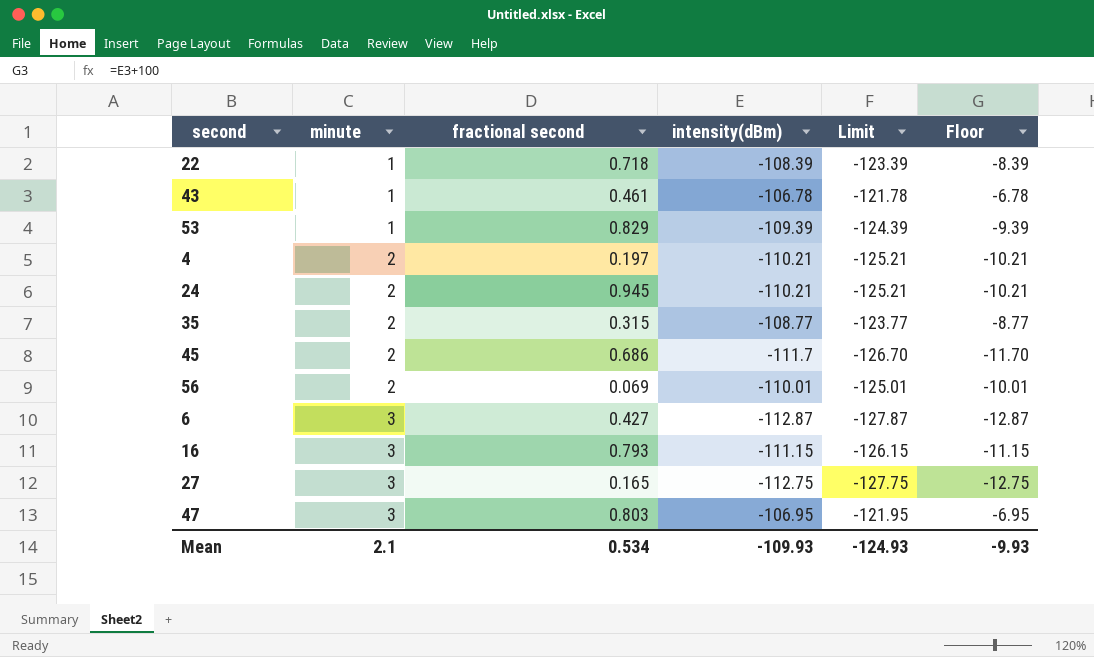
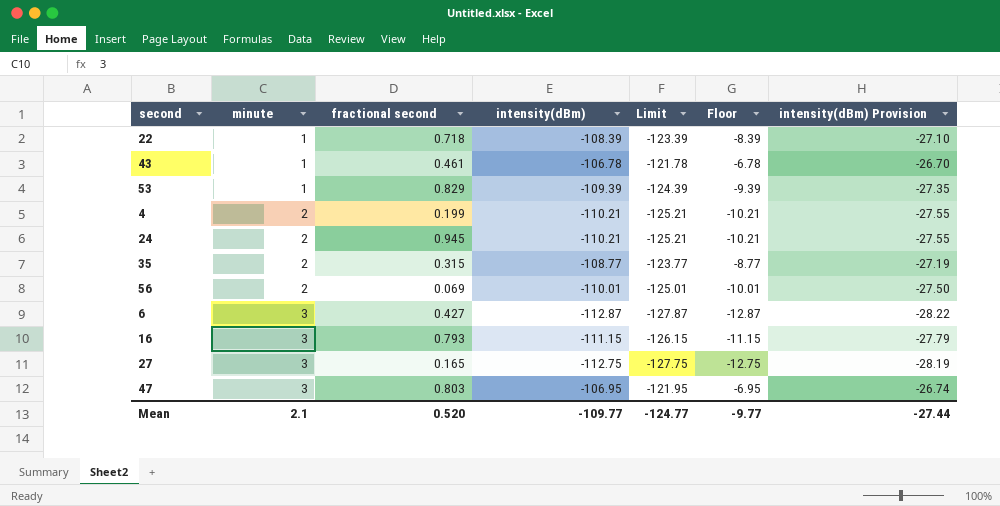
column intensity(dBm) Provision | formula: none -> [intensity(dBm)] * 0.25
row 45: 2 | 0.686 | -111.7 | -126.70 | -11.70 -> none
4 | fractional second: 0.197 -> 0.199
Mean | fractional second: 0.534 -> 0.520
Mean | intensity(dBm): -109.93 -> -109.77
Mean | Limit: -124.93 -> -124.77
Mean | Floor: -9.93 -> -9.77

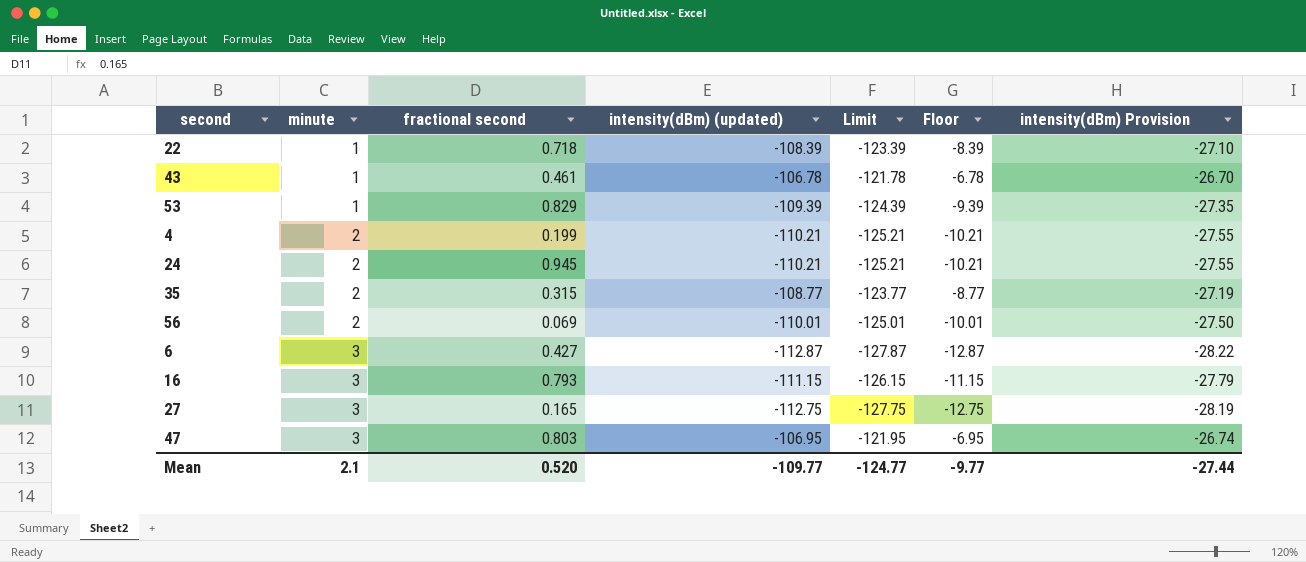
column name: intensity(dBm) -> intensity(dBm) (updated)

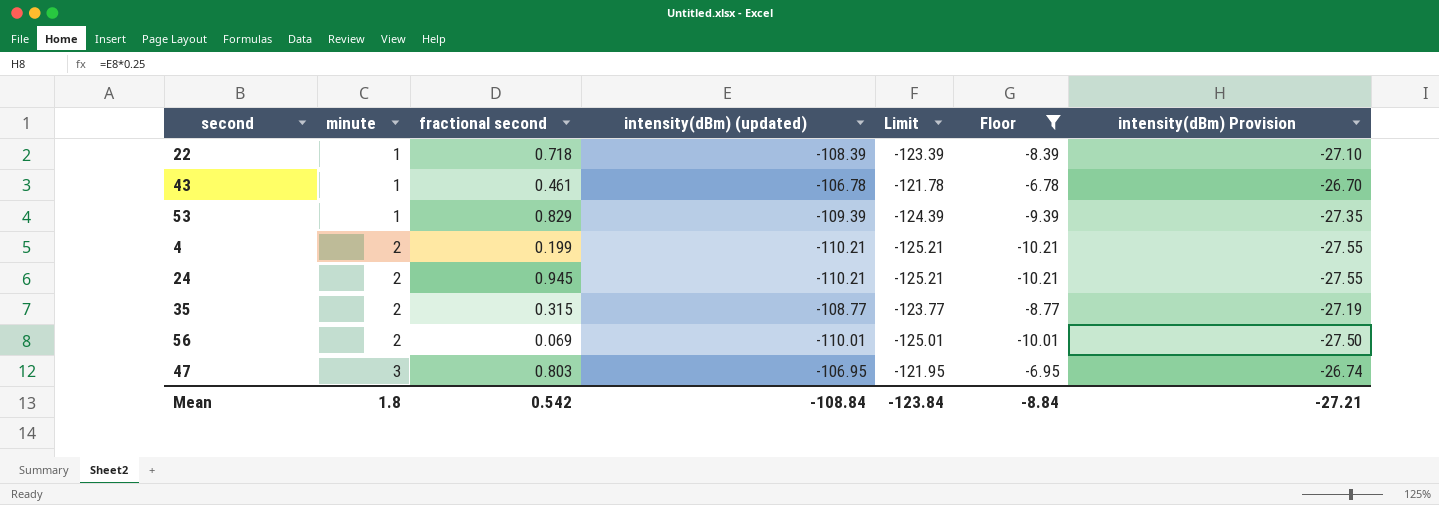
filter: none -> Floor >= -10.21
Mean | minute: 2.1 -> 1.8
Mean | fractional second: 0.520 -> 0.542
Mean | intensity(dBm) (updated): -109.77 -> -108.84
Mean | Limit: -124.77 -> -123.84
Mean | Floor: -9.77 -> -8.84
Mean | intensity(dBm) Provision: -27.44 -> -27.21

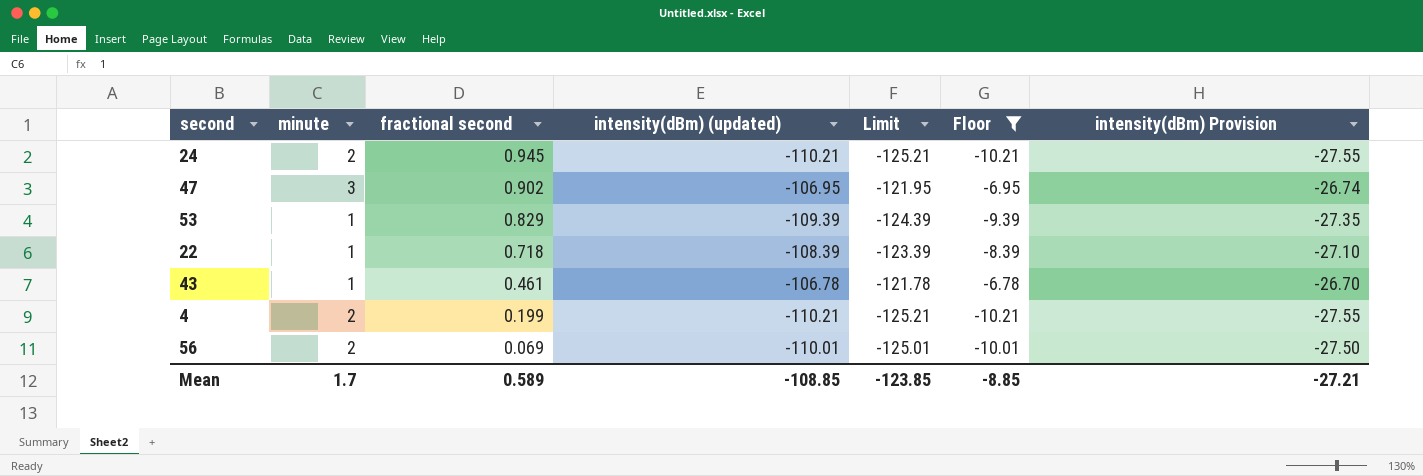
row order: minute ascending -> fractional second descending
row 35: 2 | 0.315 | -108.77 | -123.77 | -8.77 | -27.19 -> none
47 | fractional second: 0.803 -> 0.902
Mean | minute: 1.8 -> 1.7
Mean | fractional second: 0.542 -> 0.589
Mean | intensity(dBm) (updated): -108.84 -> -108.85
Mean | Limit: -123.84 -> -123.85
Mean | Floor: -8.84 -> -8.85

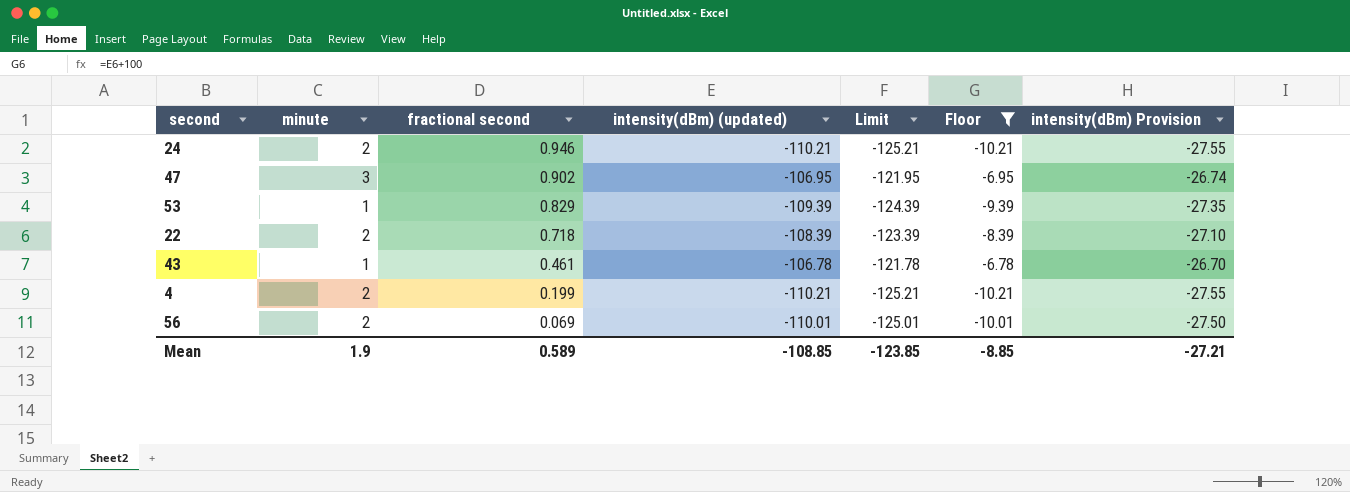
24 | fractional second: 0.945 -> 0.946
22 | minute: 1 -> 2
Mean | minute: 1.7 -> 1.9

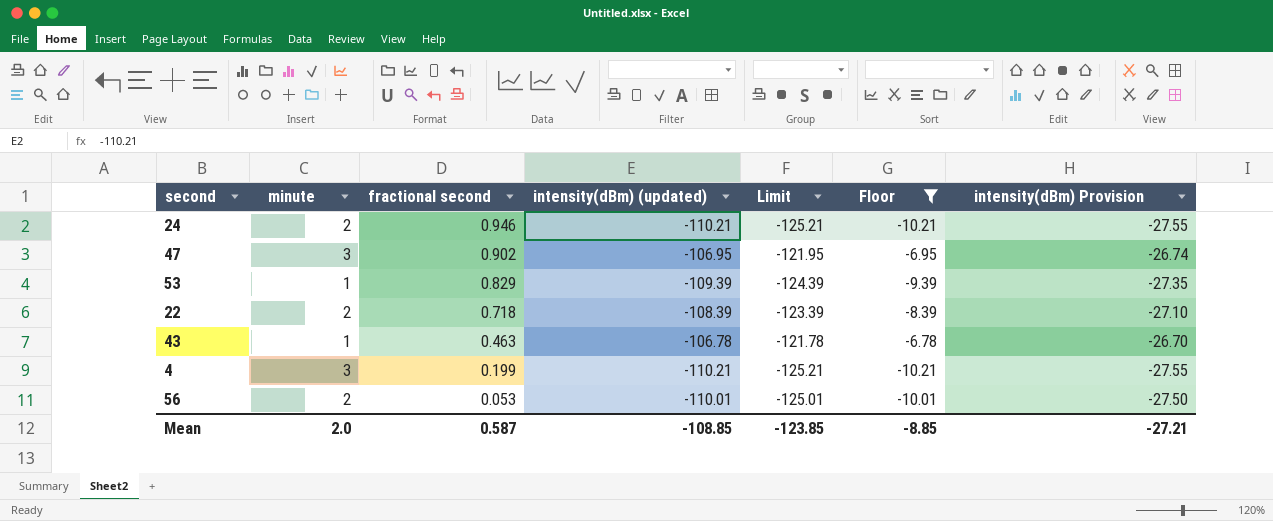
43 | fractional second: 0.461 -> 0.463
4 | minute: 2 -> 3
56 | fractional second: 0.069 -> 0.053
Mean | minute: 1.9 -> 2.0
Mean | fractional second: 0.589 -> 0.587

